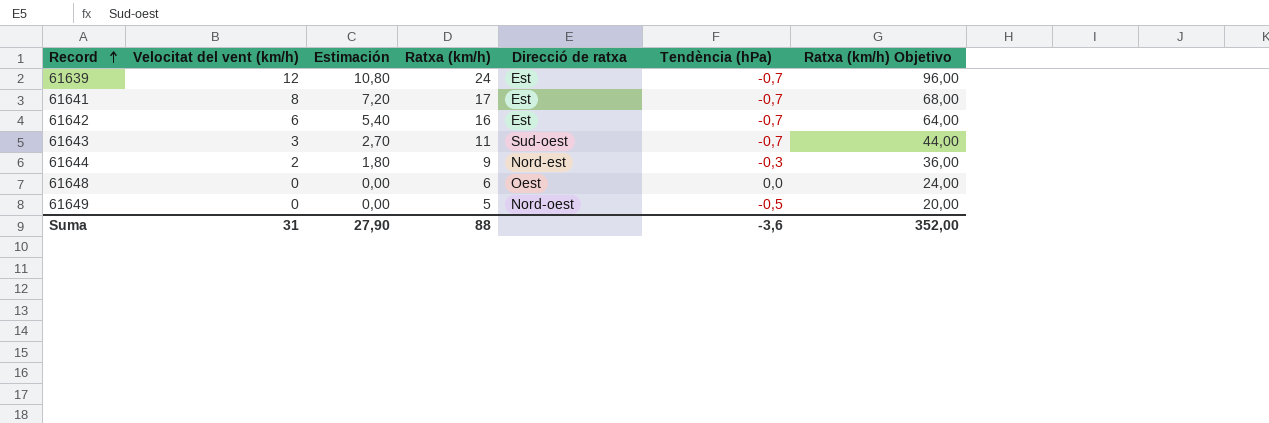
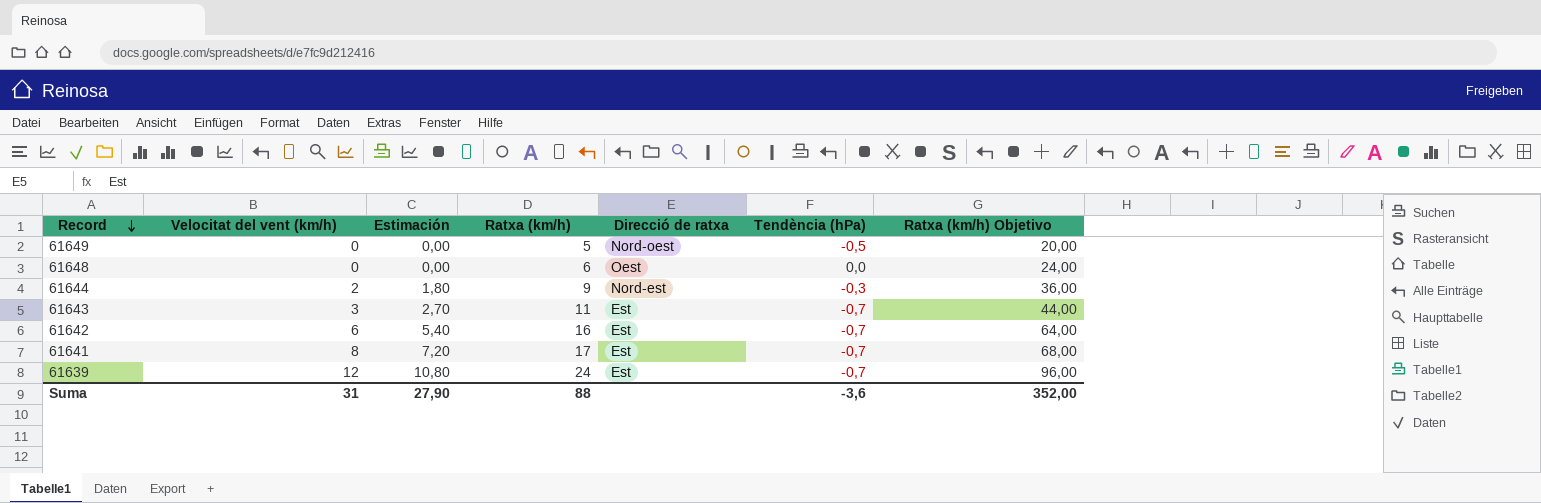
row order: Record ascending -> Record descending
61643 | Direcció de ratxa: Sud-oest -> Est

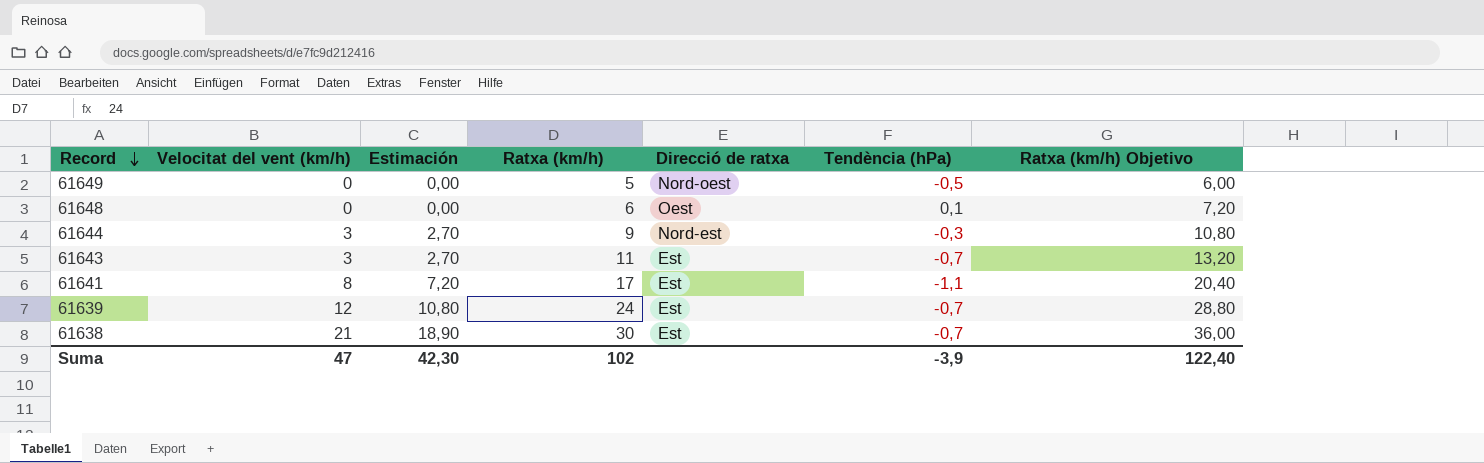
column Ratxa (km/h) Objetivo | formula: [Ratxa (km/h)] * 4 -> [Ratxa (km/h)] * 1,2
row 61642: 6 | 5,40 | 16 | Est | -0,7 | 64,00 -> none
61648 | Tendència (hPa): 0,0 -> 0,1
61644 | Velocitat del vent (km/h): 2 -> 3
61644 | Estimación: 1,80 -> 2,70
61641 | Tendència (hPa): -0,7 -> -1,1
row 61638: none -> 21 | 18,90 | 30 | Est | -0,7 | 36,00
Suma | Velocitat del vent (km/h): 31 -> 47
Suma | Estimación: 27,90 -> 42,30
Suma | Ratxa (km/h): 88 -> 102
Suma | Tendència (hPa): -3,6 -> -3,9
Suma | Ratxa (km/h) Objetivo: 352,00 -> 122,40

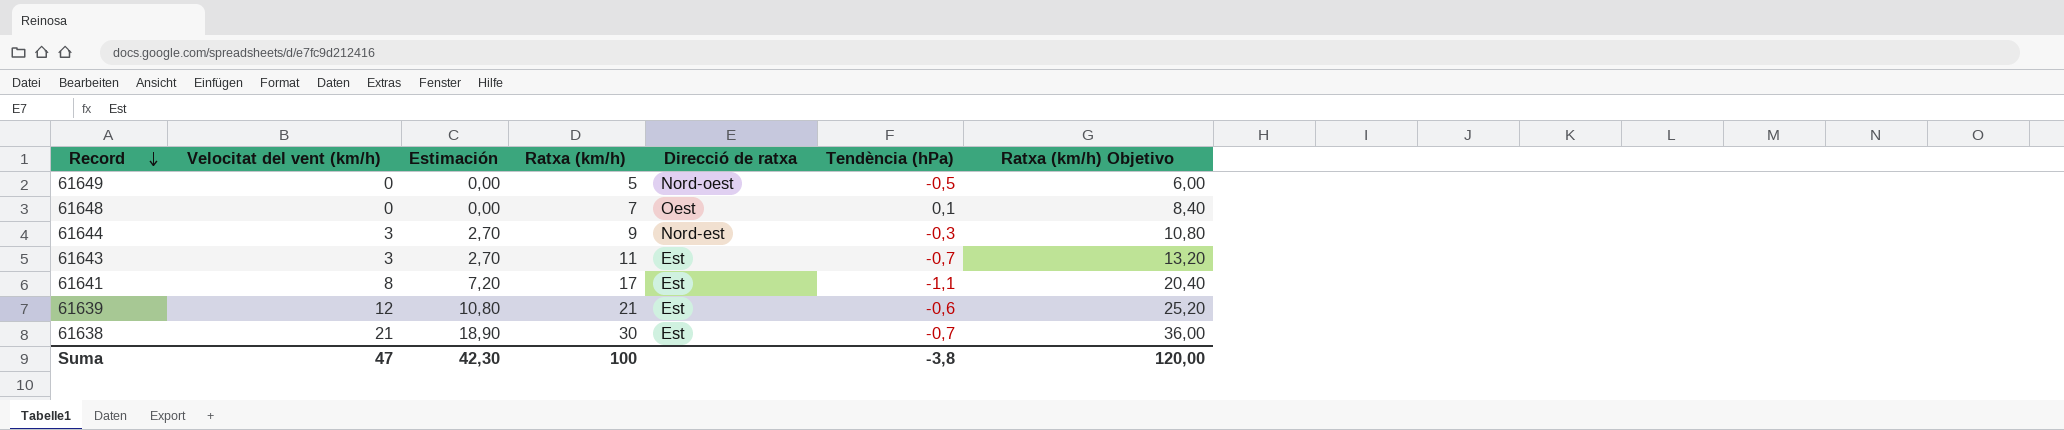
61648 | Ratxa (km/h): 6 -> 7
61648 | Ratxa (km/h) Objetivo: 7,20 -> 8,40
61639 | Ratxa (km/h): 24 -> 21
61639 | Tendència (hPa): -0,7 -> -0,6
61639 | Ratxa (km/h) Objetivo: 28,80 -> 25,20
Suma | Ratxa (km/h): 102 -> 100
Suma | Tendència (hPa): -3,9 -> -3,8
Suma | Ratxa (km/h) Objetivo: 122,40 -> 120,00

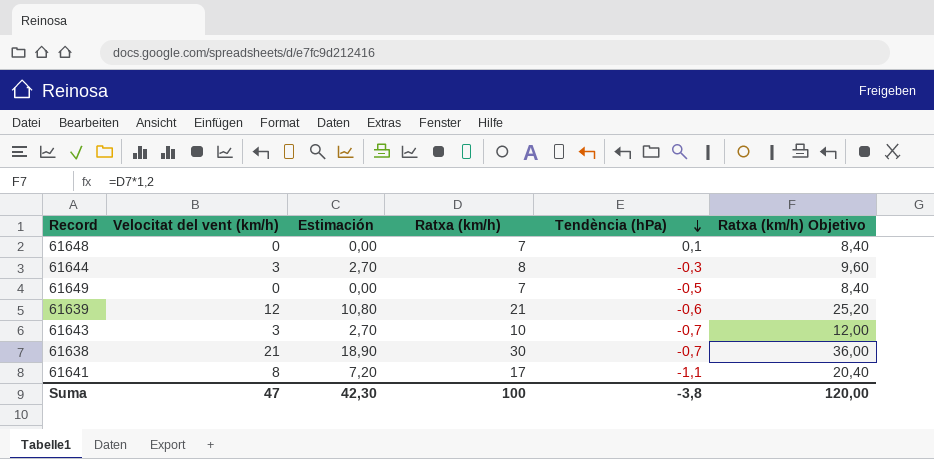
row order: Record descending -> Tendència (hPa) descending
column Direcció de ratxa | position: 5 -> none
61644 | Ratxa (km/h): 9 -> 8
61644 | Ratxa (km/h) Objetivo: 10,80 -> 9,60
61649 | Ratxa (km/h): 5 -> 7
61649 | Ratxa (km/h) Objetivo: 6,00 -> 8,40
61643 | Ratxa (km/h): 11 -> 10
61643 | Ratxa (km/h) Objetivo: 13,20 -> 12,00

